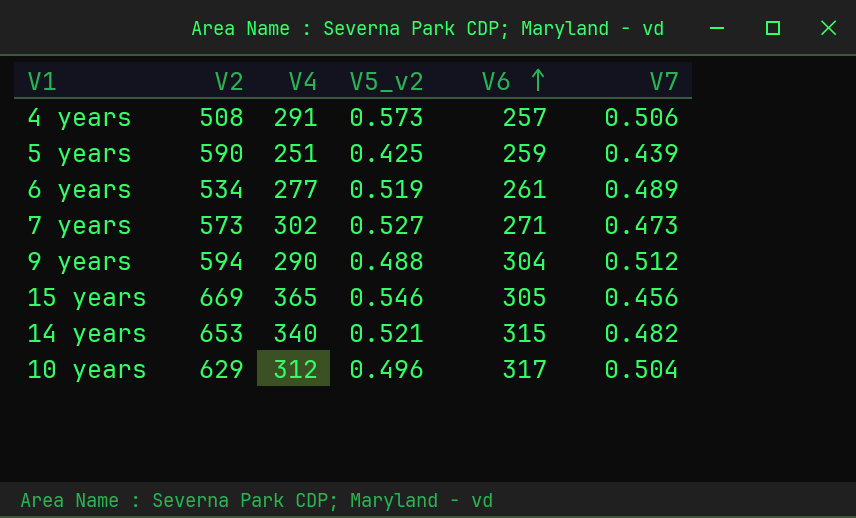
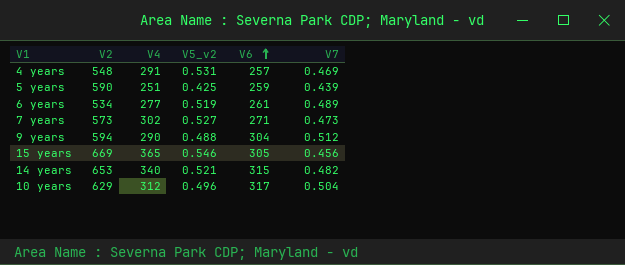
4 years | V2: 508 -> 548
4 years | V5_v2: 0.573 -> 0.531
4 years | V7: 0.506 -> 0.469

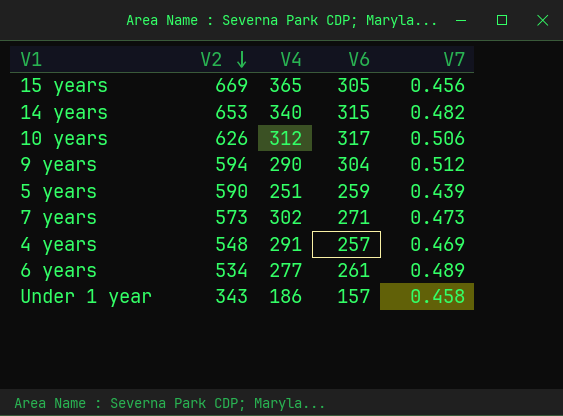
row order: V6 ascending -> V2 descending
column V5_v2 | formula: [V4] / [V2] -> none
10 years | V2: 629 -> 626
10 years | V7: 0.504 -> 0.506
row Under 1 year: none -> 343 | 186 | 157 | 0.458

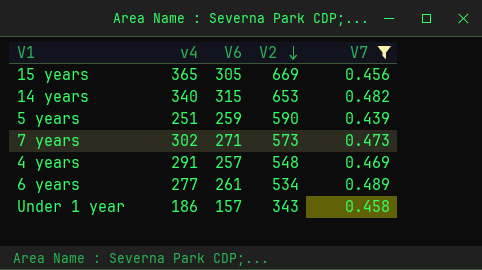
filter: none -> V7 <= 0.489
column name: V4 -> v4
column V2 | position: 2 -> 4

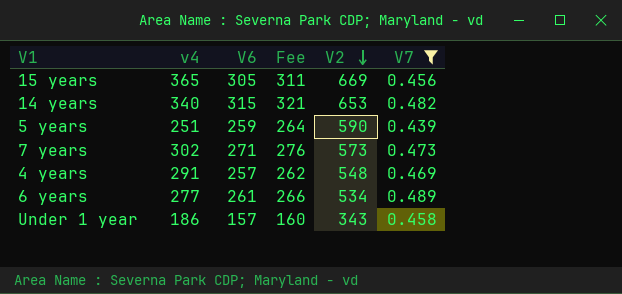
column Fee | formula: none -> [V6] * 1.02

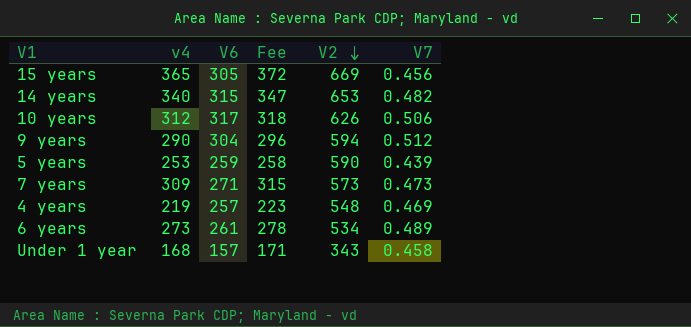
filter: V7 <= 0.489 -> none
column Fee | formula: [V6] * 1.02 -> [v4] * 1.02
5 years | v4: 251 -> 253
7 years | v4: 302 -> 309
4 years | v4: 291 -> 219
6 years | v4: 277 -> 273
Under 1 year | v4: 186 -> 168

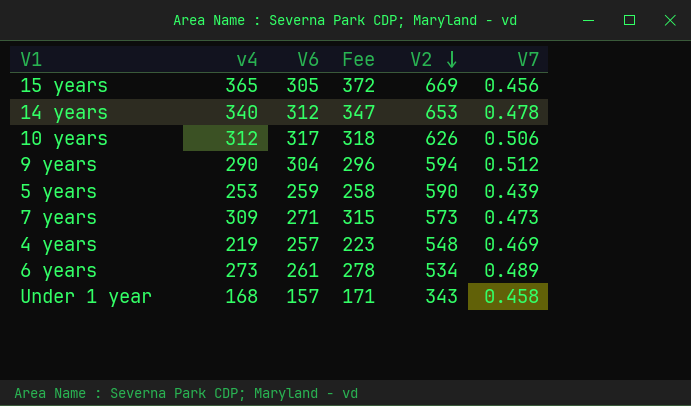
14 years | V6: 315 -> 312
14 years | V7: 0.482 -> 0.478

